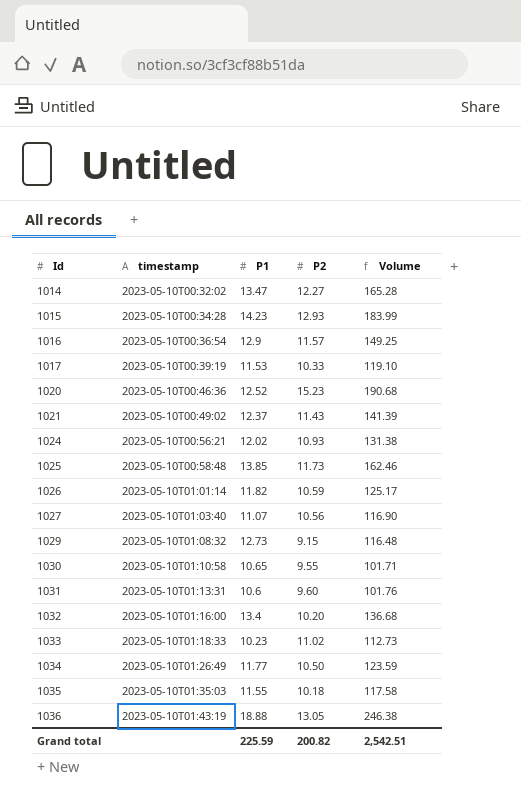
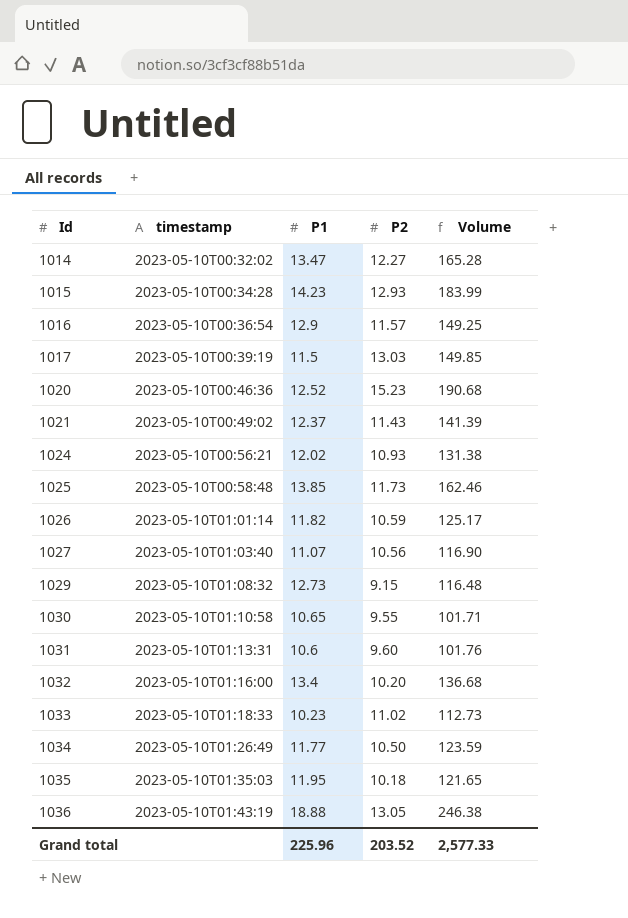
1017 | P1: 11.53 -> 11.5
1017 | P2: 10.33 -> 13.03
1017 | Volume: 119.10 -> 149.85
1035 | P1: 11.55 -> 11.95
1035 | Volume: 117.58 -> 121.65
Grand total | P1: 225.59 -> 225.96
Grand total | P2: 200.82 -> 203.52
Grand total | Volume: 2,542.51 -> 2,577.33

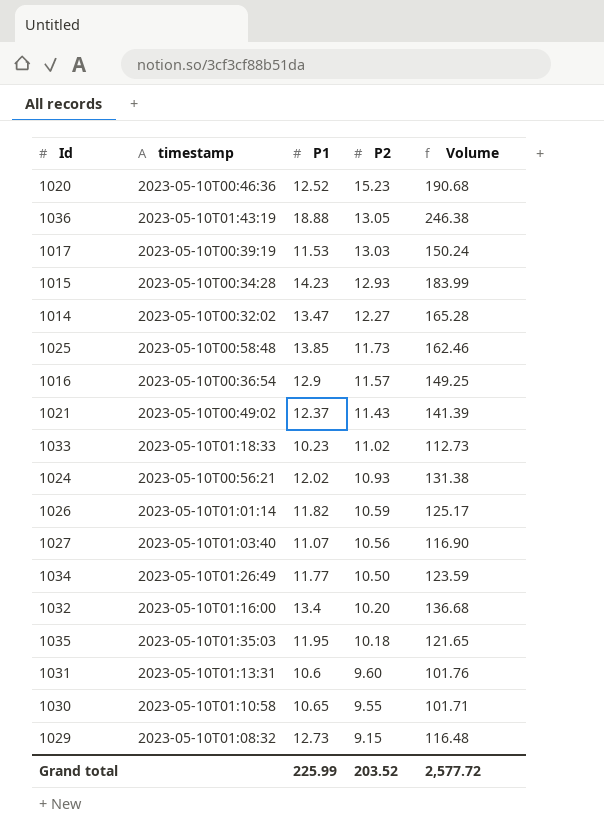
row order: Id ascending -> P2 descending
1017 | P1: 11.5 -> 11.53
1017 | Volume: 149.85 -> 150.24
Grand total | P1: 225.96 -> 225.99
Grand total | Volume: 2,577.33 -> 2,577.72

